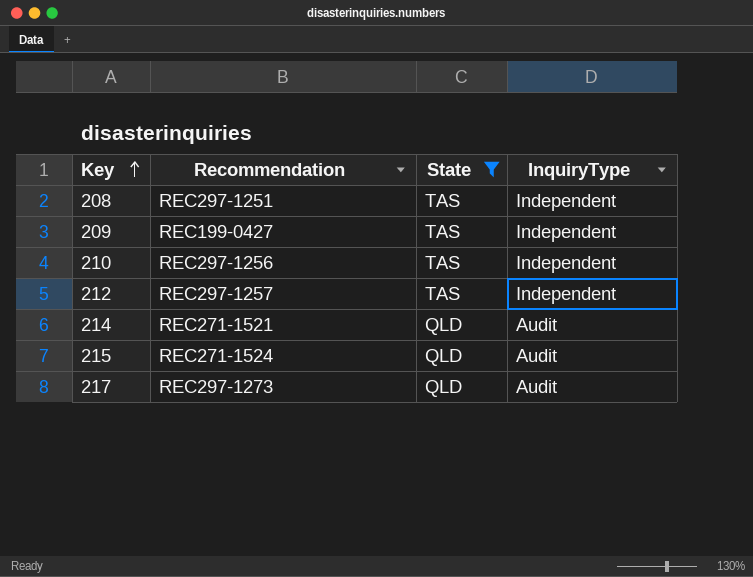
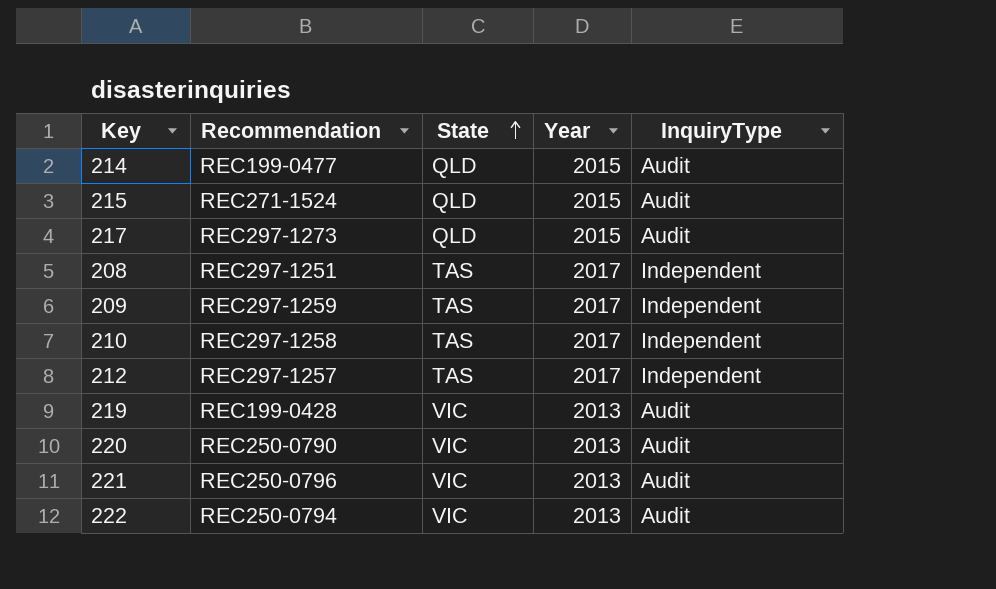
filter: State != VIC -> none
row order: Key ascending -> State ascending
column Year | position: none -> 4
214 | Recommendation: REC271-1521 -> REC199-0477
209 | Recommendation: REC199-0427 -> REC297-1259
210 | Recommendation: REC297-1256 -> REC297-1258

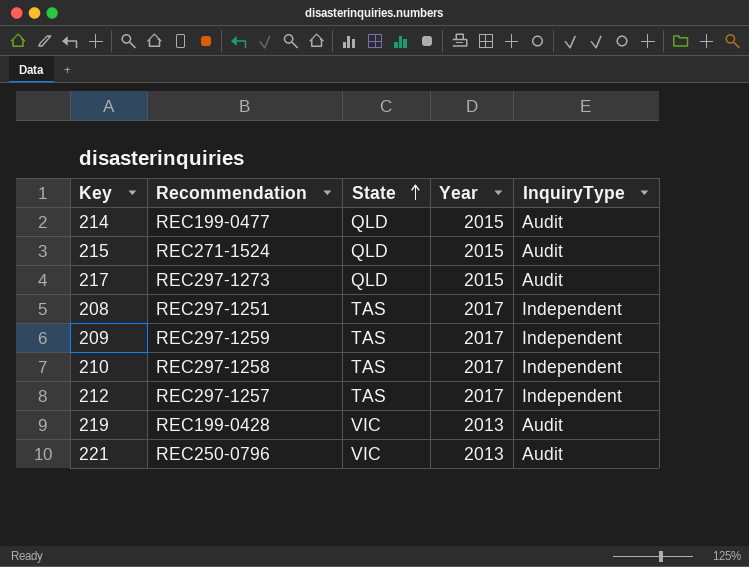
row 220: REC250-0790 | VIC | 2013 | Audit -> none
row 222: REC250-0794 | VIC | 2013 | Audit -> none

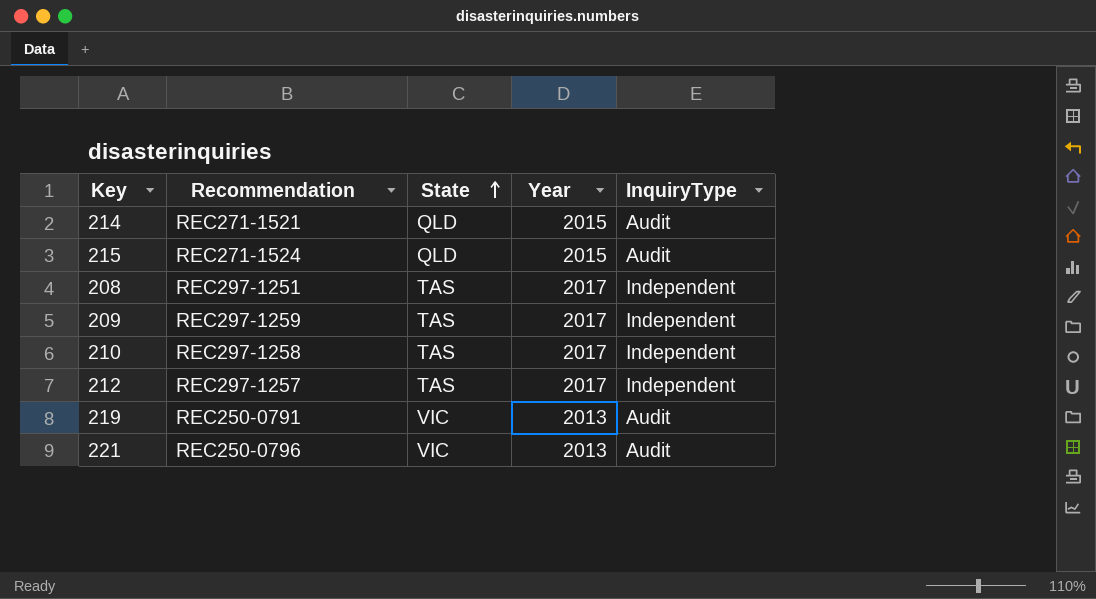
row 217: REC297-1273 | QLD | 2015 | Audit -> none
214 | Recommendation: REC199-0477 -> REC271-1521
219 | Recommendation: REC199-0428 -> REC250-0791

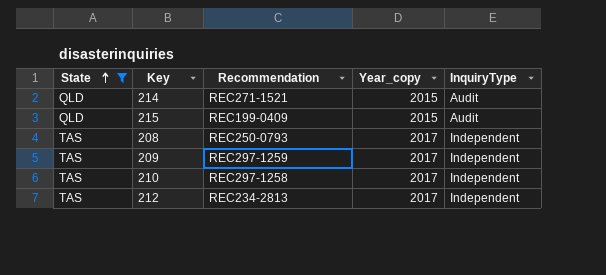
filter: none -> State != VIC
column State | position: 3 -> 1
column name: Year -> Year_copy
215 | Recommendation: REC271-1524 -> REC199-0409
208 | Recommendation: REC297-1251 -> REC250-0793
212 | Recommendation: REC297-1257 -> REC234-2813

